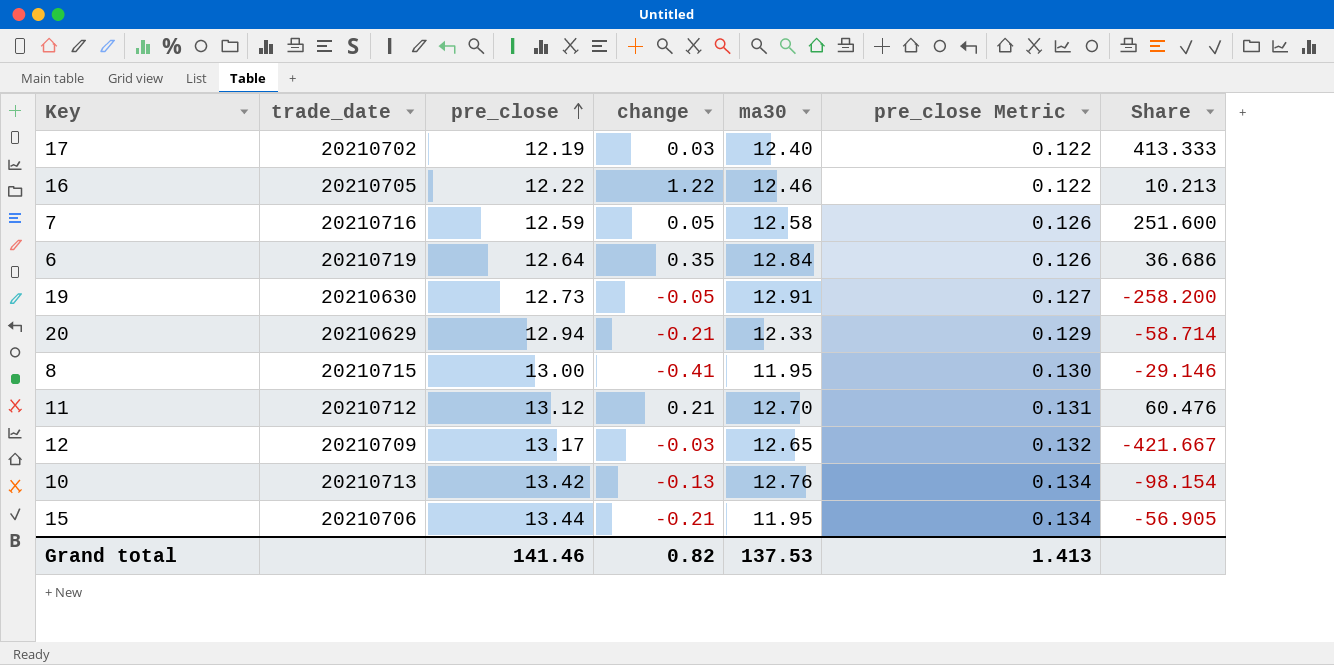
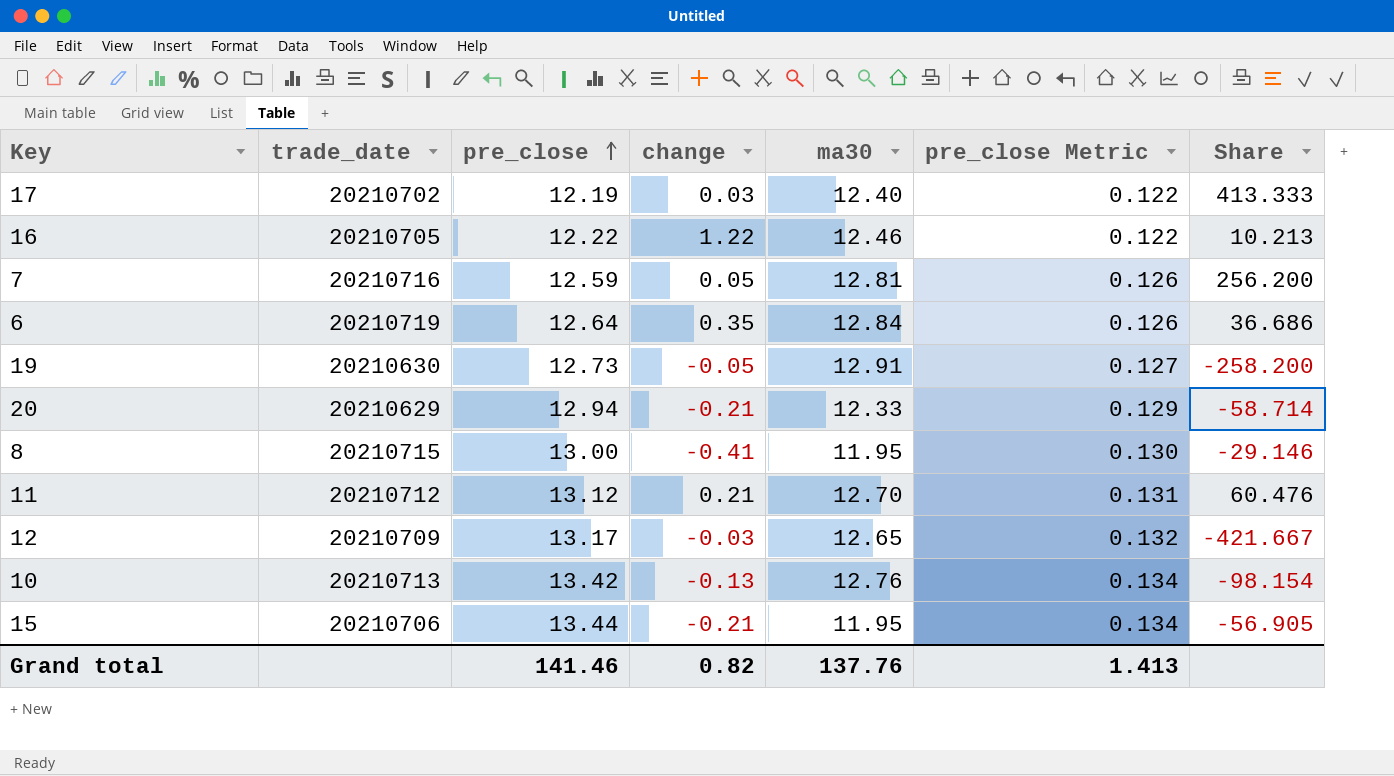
7 | ma30: 12.58 -> 12.81
7 | Share: 251.600 -> 256.200
Grand total | ma30: 137.53 -> 137.76

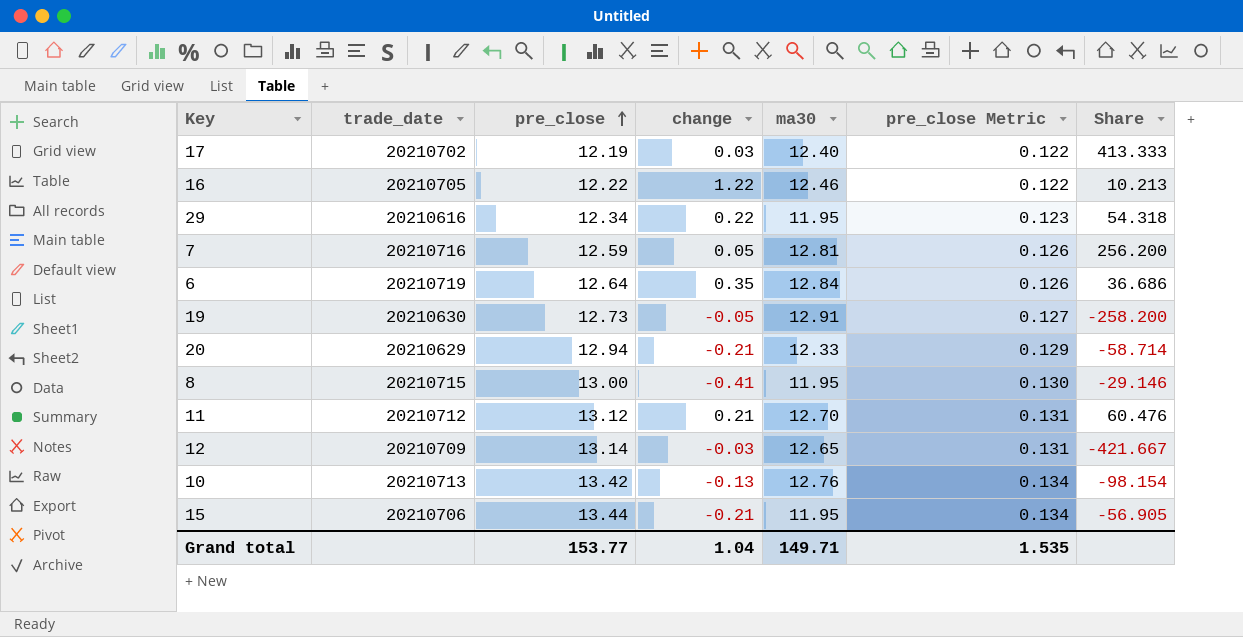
row 29: none -> 20210616 | 12.34 | 0.22 | 11.95 | 0.123 | 54.318
12 | pre_close: 13.17 -> 13.14
12 | pre_close Metric: 0.132 -> 0.131
Grand total | pre_close: 141.46 -> 153.77
Grand total | change: 0.82 -> 1.04
Grand total | ma30: 137.76 -> 149.71
Grand total | pre_close Metric: 1.413 -> 1.535

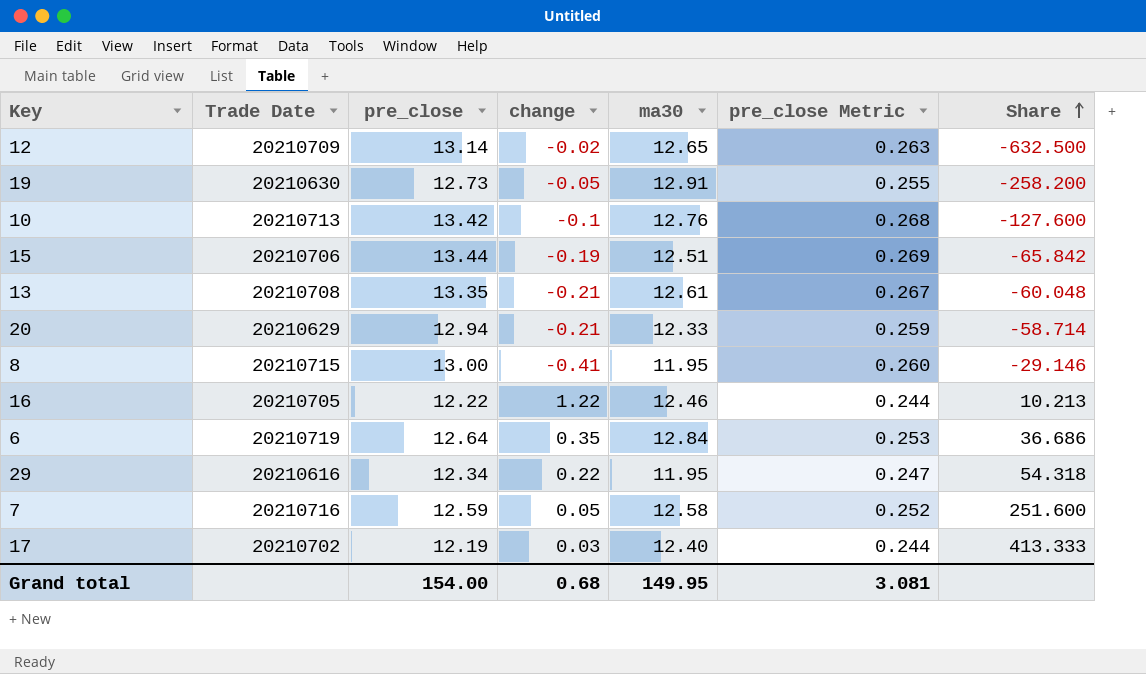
row order: pre_close ascending -> Share ascending
column name: trade_date -> Trade Date
column pre_close Metric | formula: [pre_close] * 0.01 -> [pre_close] * 0.02
row 11: 20210712 | 13.12 | 0.21 | 12.70 | 0.131 | 60.476 -> none
12 | change: -0.03 -> -0.02
12 | Share: -421.667 -> -632.500
10 | change: -0.13 -> -0.1
10 | Share: -98.154 -> -127.600
15 | change: -0.21 -> -0.19
15 | ma30: 11.95 -> 12.51
15 | Share: -56.905 -> -65.842
row 13: none -> 20210708 | 13.35 | -0.21 | 12.61 | 0.267 | -60.048
7 | ma30: 12.81 -> 12.58
7 | Share: 256.200 -> 251.600
Grand total | pre_close: 153.77 -> 154.00
Grand total | change: 1.04 -> 0.68
Grand total | ma30: 149.71 -> 149.95
Grand total | pre_close Metric: 1.535 -> 3.081

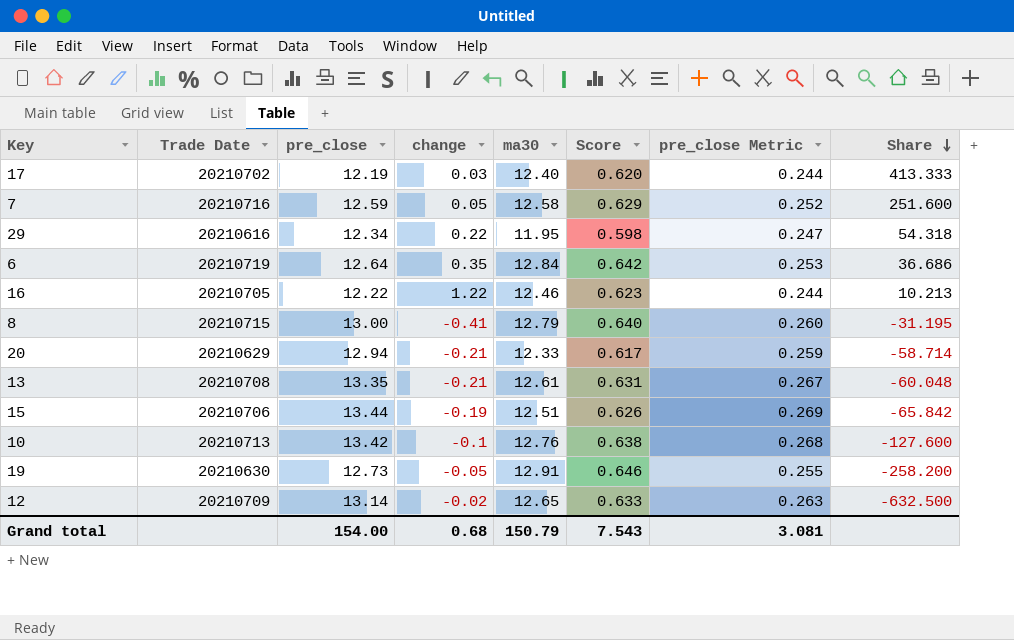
row order: Share ascending -> Share descending
column Score | formula: none -> [ma30] * 0.05
8 | ma30: 11.95 -> 12.79
8 | Share: -29.146 -> -31.195
Grand total | ma30: 149.95 -> 150.79

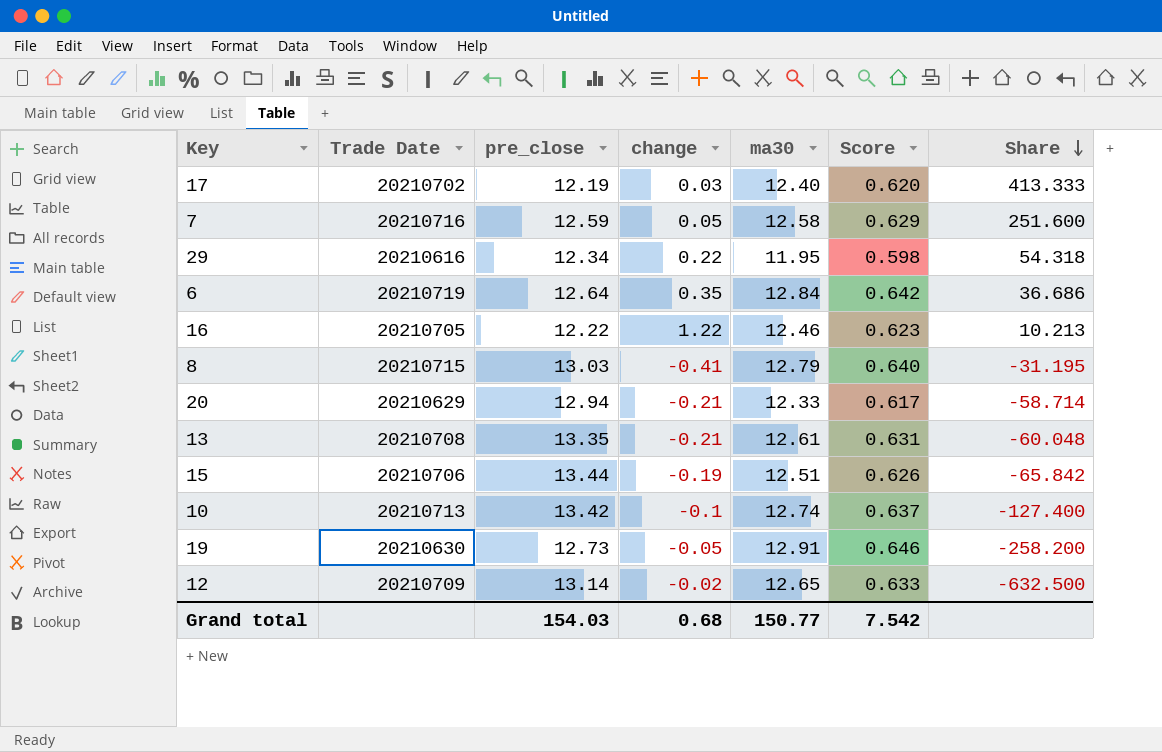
column pre_close Metric | formula: [pre_close] * 0.02 -> none
8 | pre_close: 13.00 -> 13.03
10 | ma30: 12.76 -> 12.74
10 | Score: 0.638 -> 0.637
10 | Share: -127.600 -> -127.400
Grand total | pre_close: 154.00 -> 154.03
Grand total | ma30: 150.79 -> 150.77
Grand total | Score: 7.543 -> 7.542

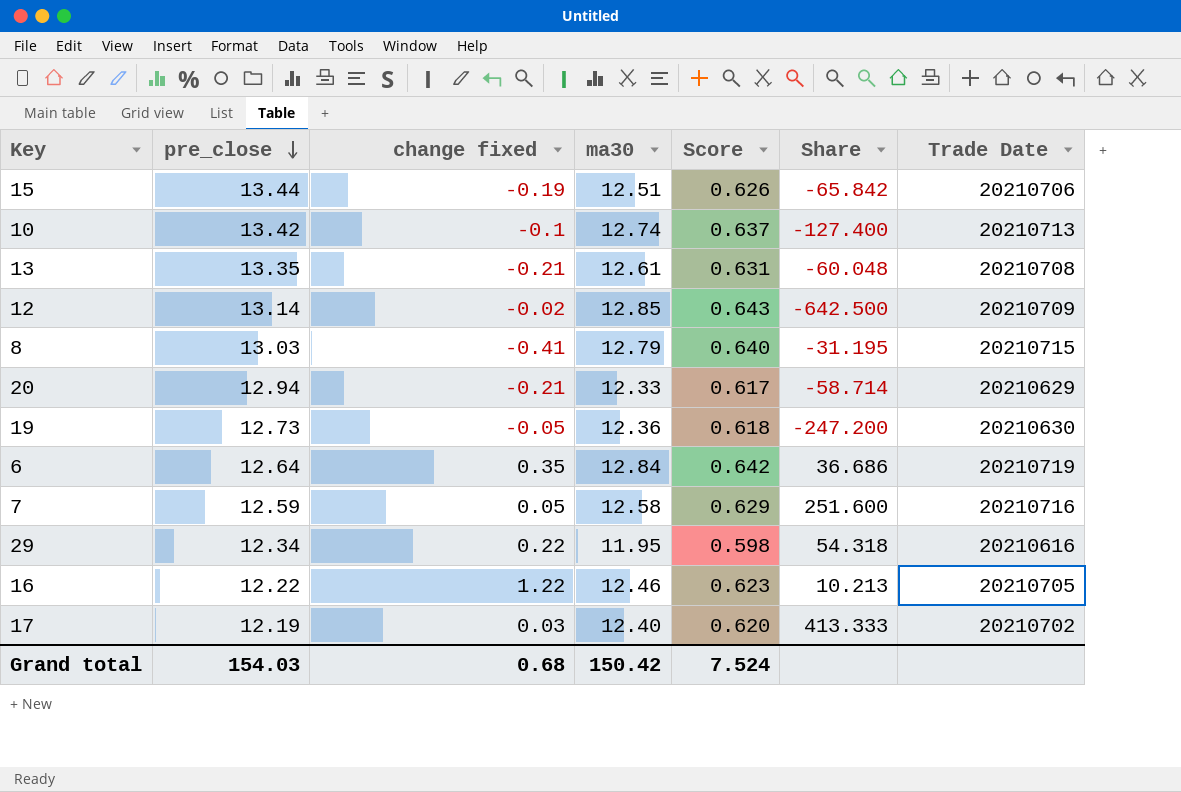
row order: Share descending -> pre_close descending
column name: change -> change fixed
column Trade Date | position: 2 -> 7
12 | ma30: 12.65 -> 12.85
12 | Score: 0.633 -> 0.643
12 | Share: -632.500 -> -642.500
19 | ma30: 12.91 -> 12.36
19 | Score: 0.646 -> 0.618
19 | Share: -258.200 -> -247.200
Grand total | ma30: 150.77 -> 150.42
Grand total | Score: 7.542 -> 7.524

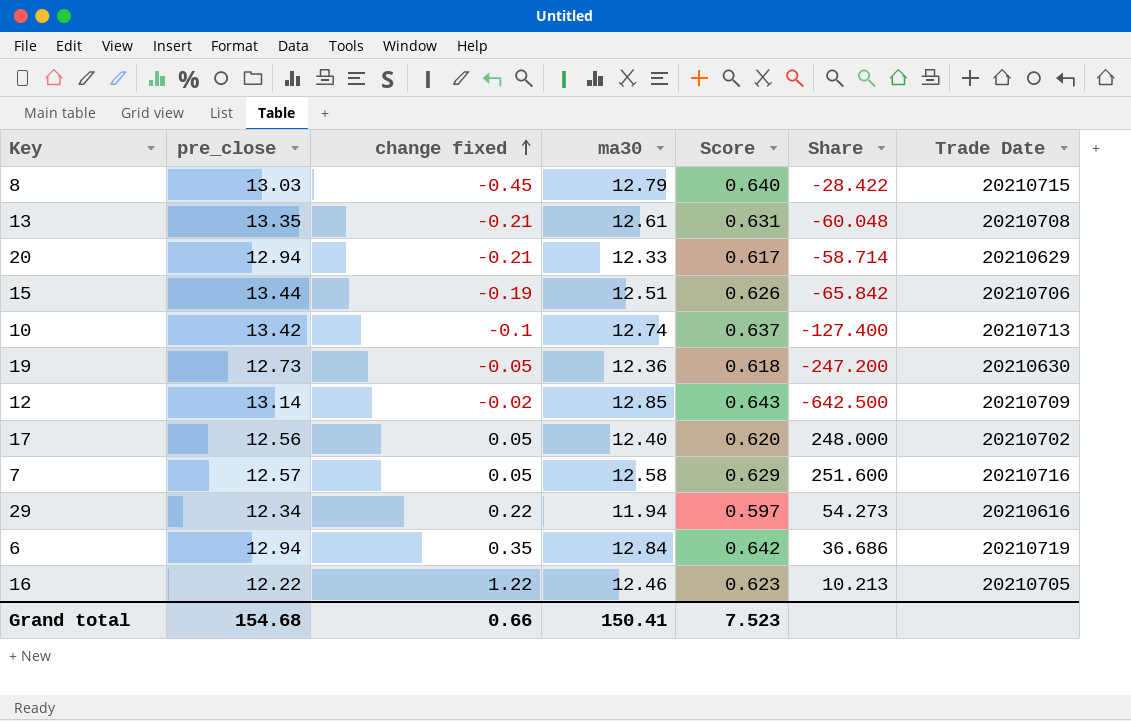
row order: pre_close descending -> change fixed ascending
8 | change fixed: -0.41 -> -0.45
8 | Share: -31.195 -> -28.422
17 | pre_close: 12.19 -> 12.56
17 | change fixed: 0.03 -> 0.05
17 | Share: 413.333 -> 248.000
7 | pre_close: 12.59 -> 12.57
29 | ma30: 11.95 -> 11.94
29 | Score: 0.598 -> 0.597
29 | Share: 54.318 -> 54.273
6 | pre_close: 12.64 -> 12.94
Grand total | pre_close: 154.03 -> 154.68
Grand total | change fixed: 0.68 -> 0.66
Grand total | ma30: 150.42 -> 150.41
Grand total | Score: 7.524 -> 7.523

